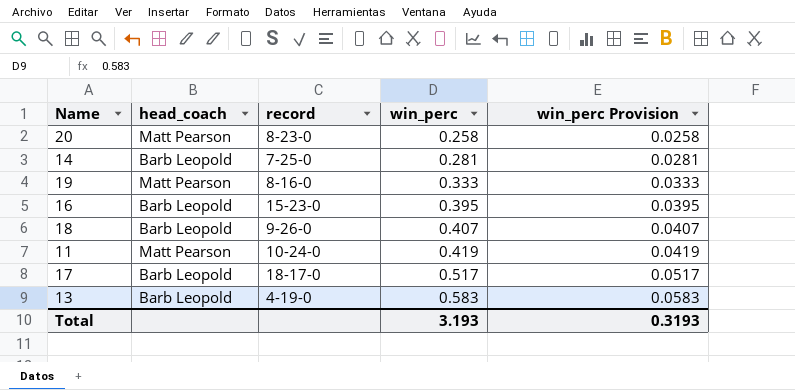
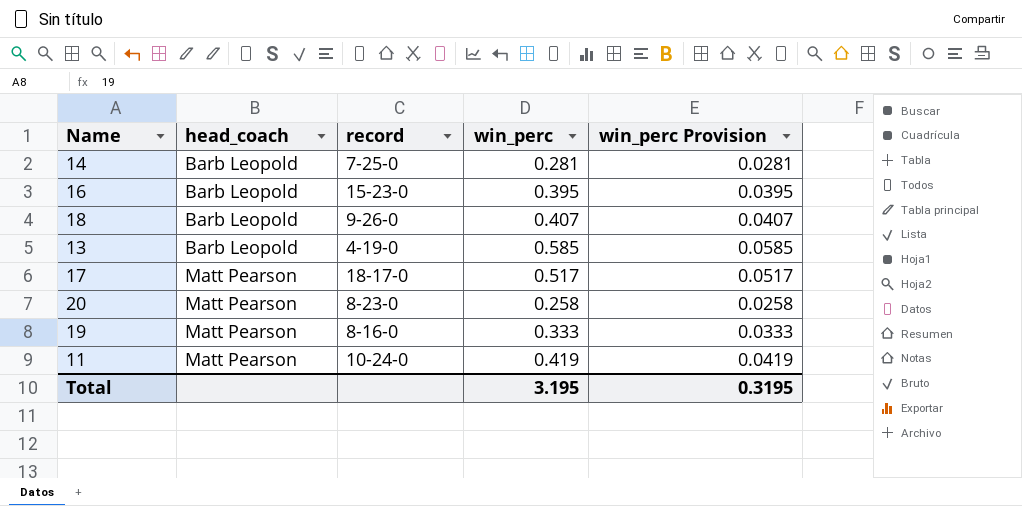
row order: win_perc ascending -> head_coach ascending
13 | win_perc: 0.583 -> 0.585
13 | win_perc Provision: 0.0583 -> 0.0585
17 | head_coach: Barb Leopold -> Matt Pearson
Total | win_perc: 3.193 -> 3.195
Total | win_perc Provision: 0.3193 -> 0.3195

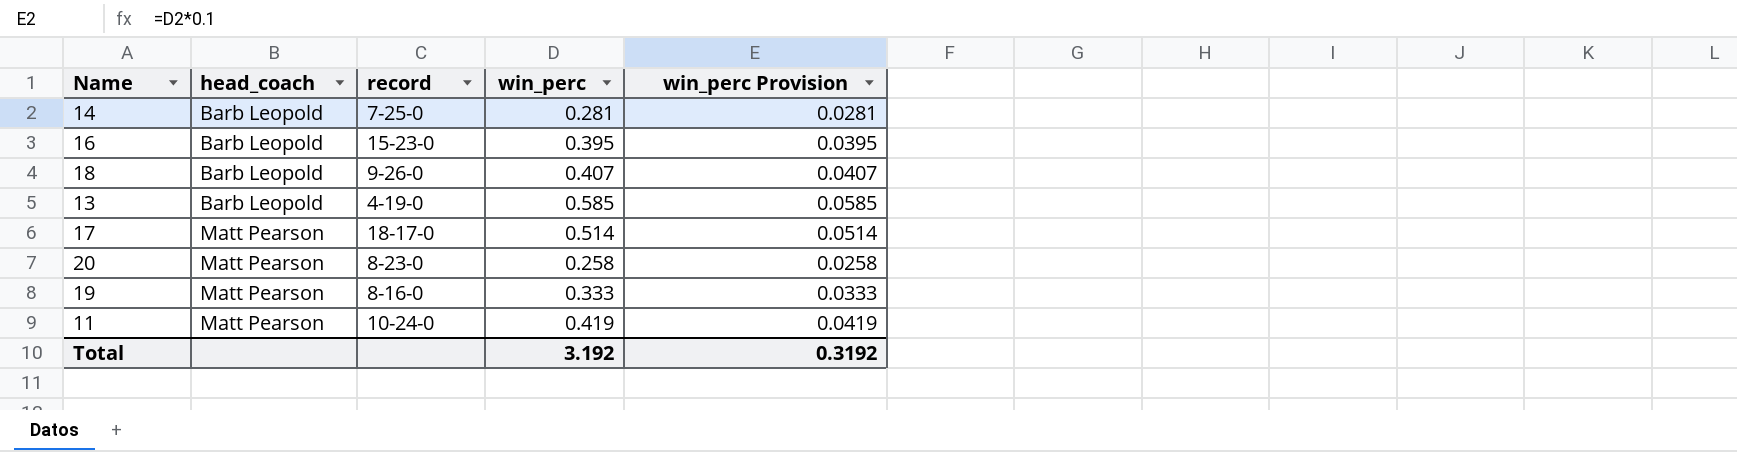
17 | win_perc: 0.517 -> 0.514
17 | win_perc Provision: 0.0517 -> 0.0514
Total | win_perc: 3.195 -> 3.192
Total | win_perc Provision: 0.3195 -> 0.3192

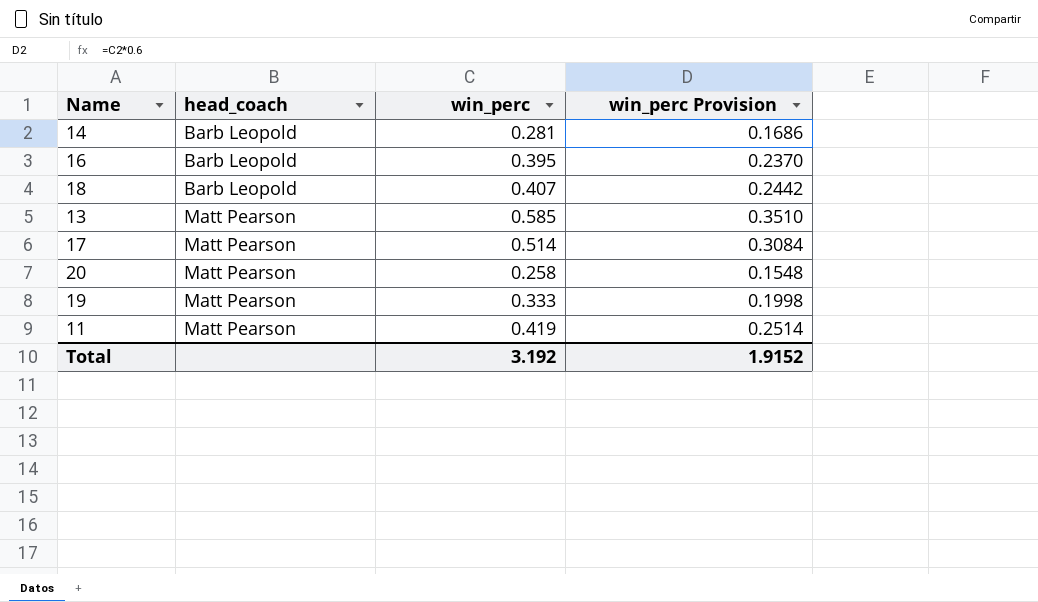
column record | position: 3 -> none
column win_perc Provision | formula: [win_perc] * 0.1 -> [win_perc] * 0.6
13 | head_coach: Barb Leopold -> Matt Pearson
Total | win_perc Provision: 0.3192 -> 1.9152

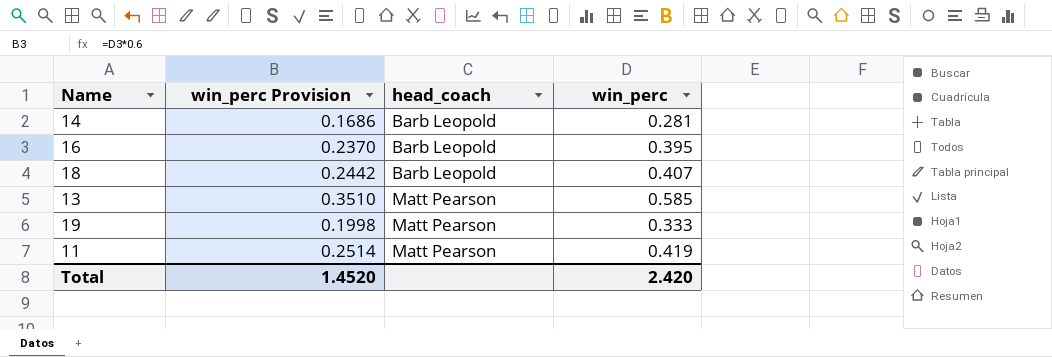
column win_perc Provision | position: 4 -> 2
row 17: Matt Pearson | 0.514 | 0.3084 -> none
row 20: Matt Pearson | 0.258 | 0.1548 -> none
Total | win_perc Provision: 1.9152 -> 1.4520
Total | win_perc: 3.192 -> 2.420

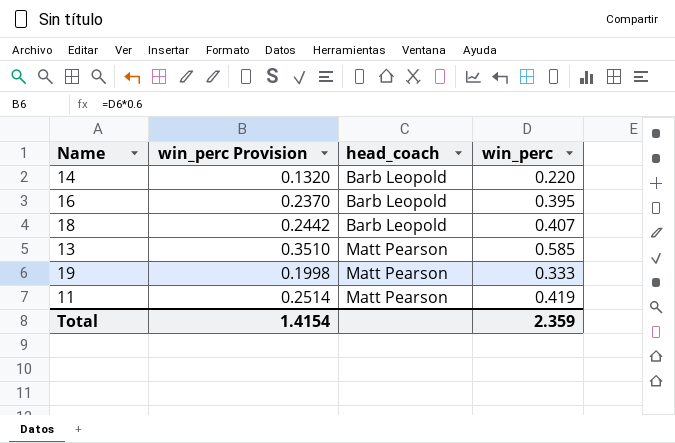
14 | win_perc Provision: 0.1686 -> 0.1320
14 | win_perc: 0.281 -> 0.220
Total | win_perc Provision: 1.4520 -> 1.4154
Total | win_perc: 2.420 -> 2.359

